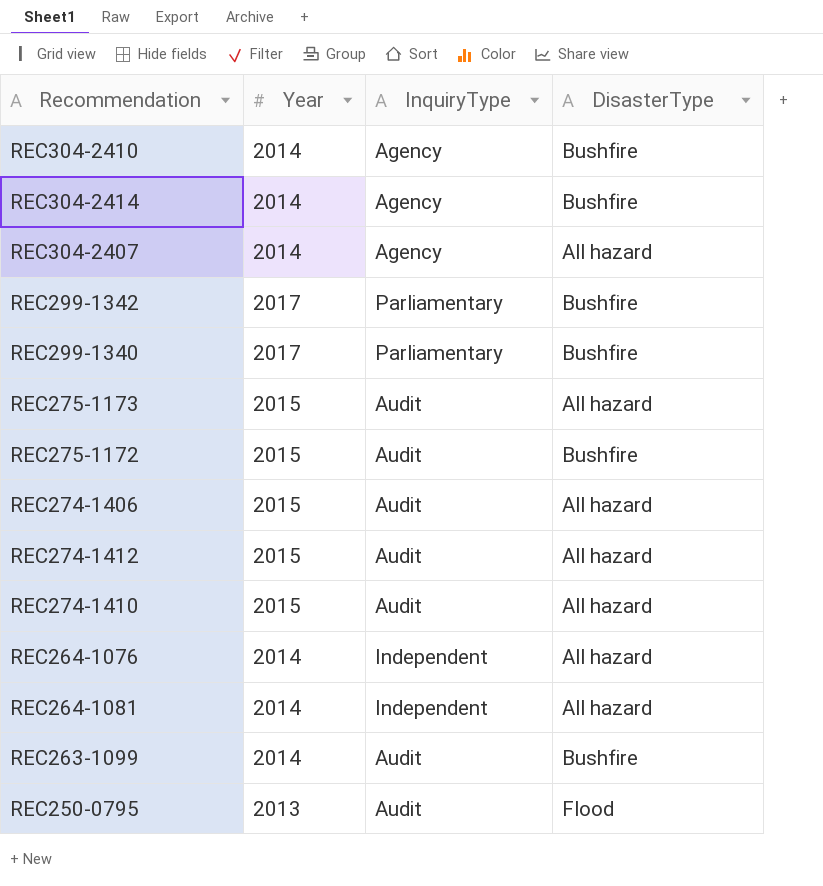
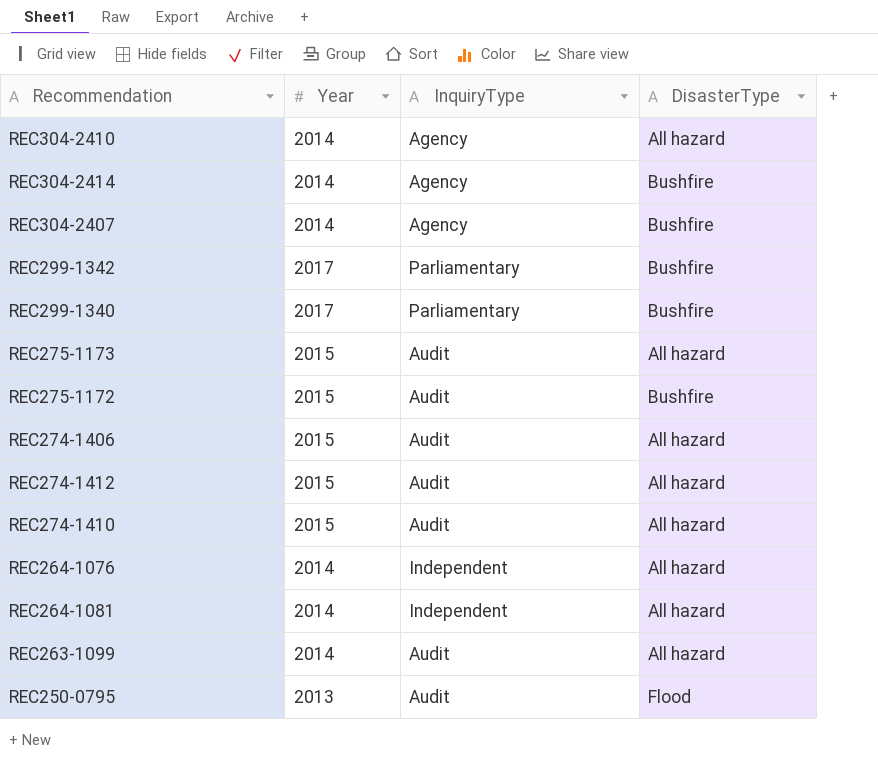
REC304-2410 | DisasterType: Bushfire -> All hazard
REC304-2407 | DisasterType: All hazard -> Bushfire
REC263-1099 | DisasterType: Bushfire -> All hazard

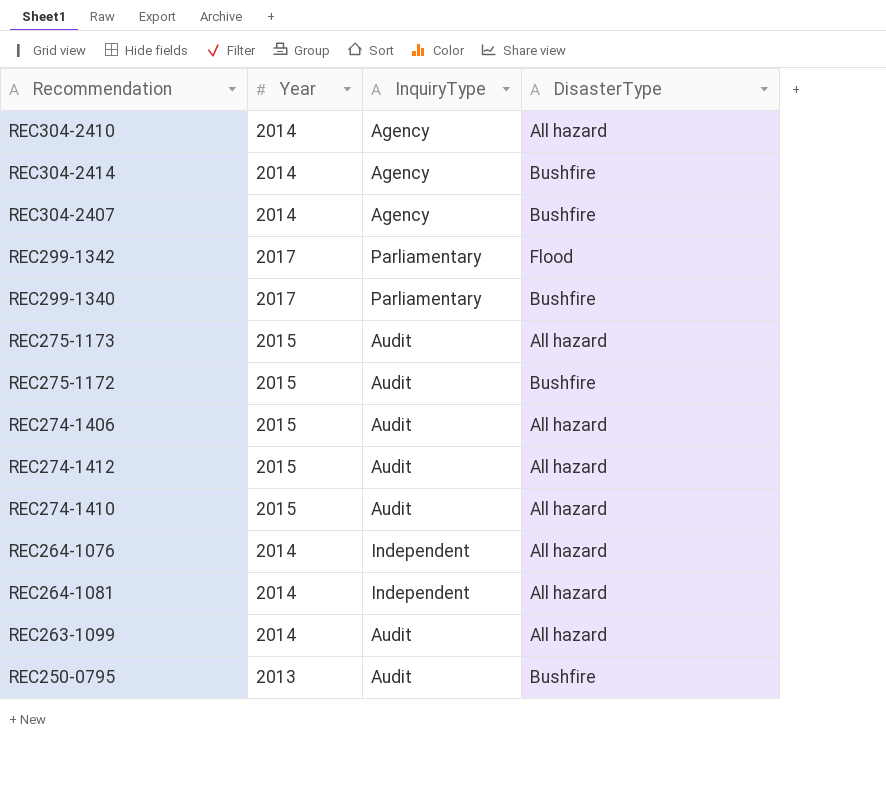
REC299-1342 | DisasterType: Bushfire -> Flood
REC250-0795 | DisasterType: Flood -> Bushfire

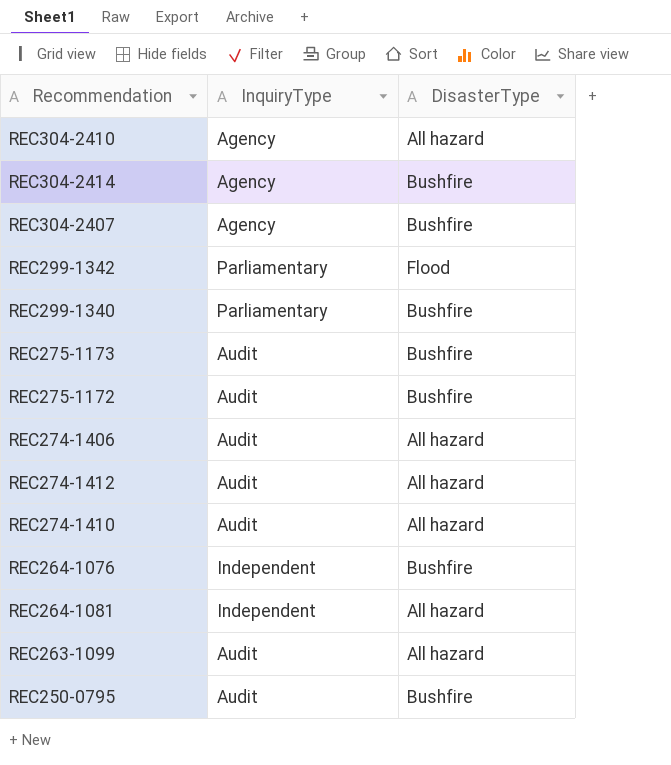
column Year | position: 2 -> none
REC275-1173 | DisasterType: All hazard -> Bushfire
REC264-1076 | DisasterType: All hazard -> Bushfire

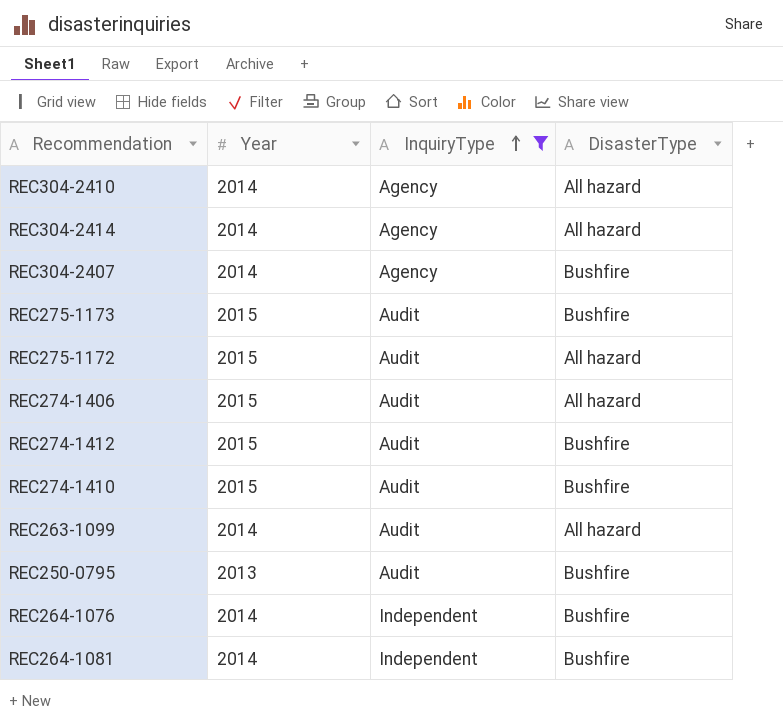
filter: none -> InquiryType != Parliamentary
row order: none -> InquiryType ascending
column Year | position: none -> 2
REC304-2414 | DisasterType: Bushfire -> All hazard
REC275-1172 | DisasterType: Bushfire -> All hazard
REC274-1412 | DisasterType: All hazard -> Bushfire
REC274-1410 | DisasterType: All hazard -> Bushfire
REC264-1081 | DisasterType: All hazard -> Bushfire

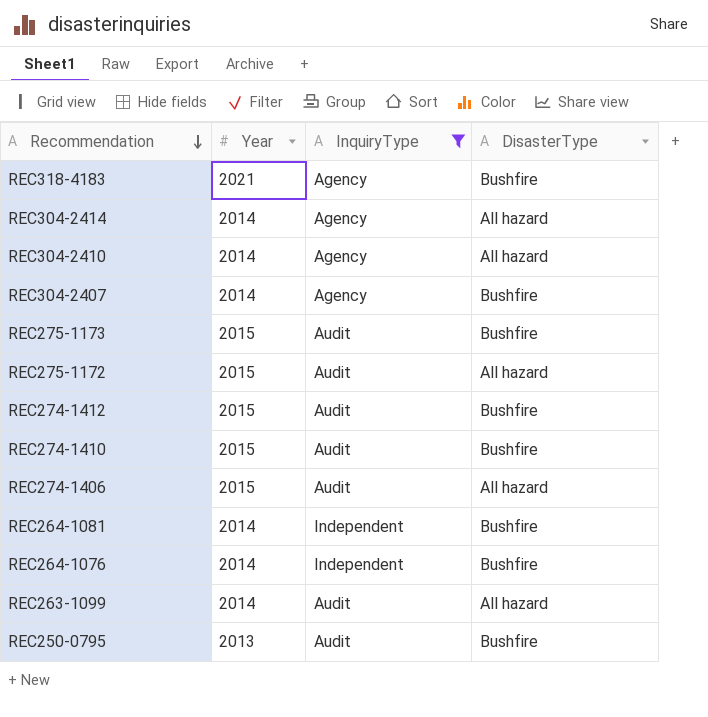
row order: InquiryType ascending -> Recommendation descending
row REC318-4183: none -> 2021 | Agency | Bushfire

